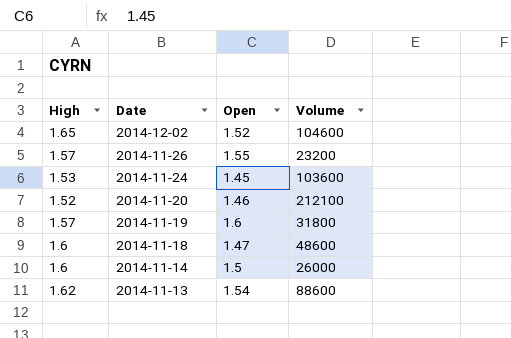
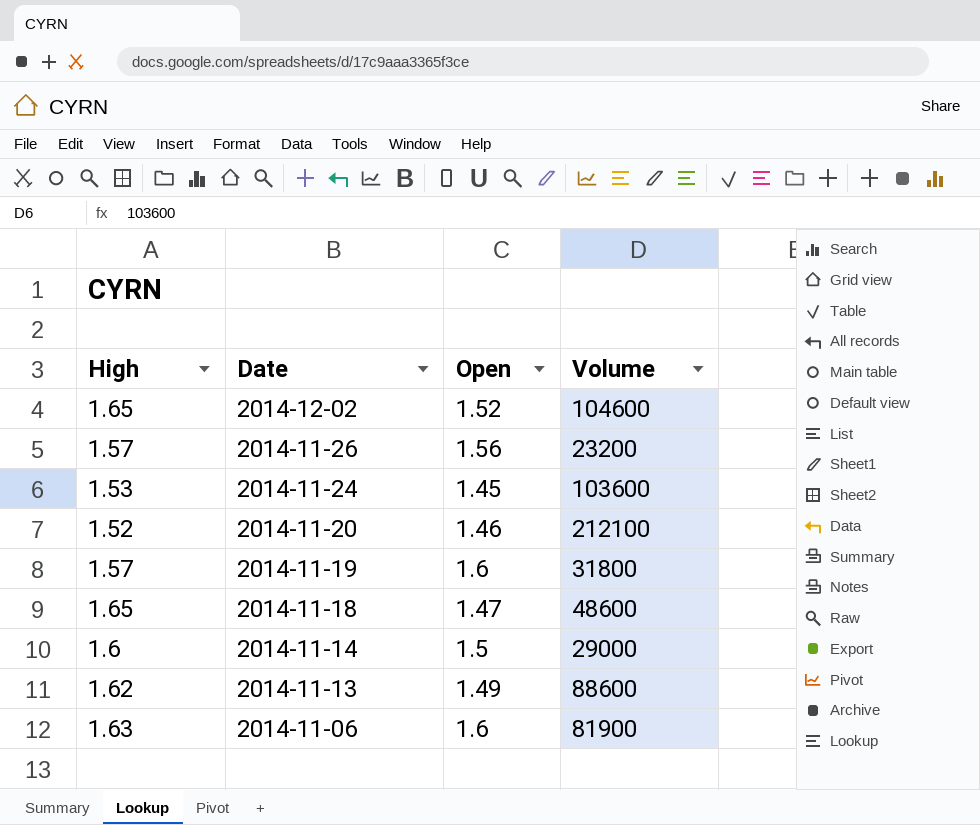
2014-11-26 | Open: 1.55 -> 1.56
2014-11-18 | High: 1.6 -> 1.65
2014-11-14 | Volume: 26000 -> 29000
2014-11-13 | Open: 1.54 -> 1.49
row 2014-11-06: none -> 1.63 | 1.6 | 81900

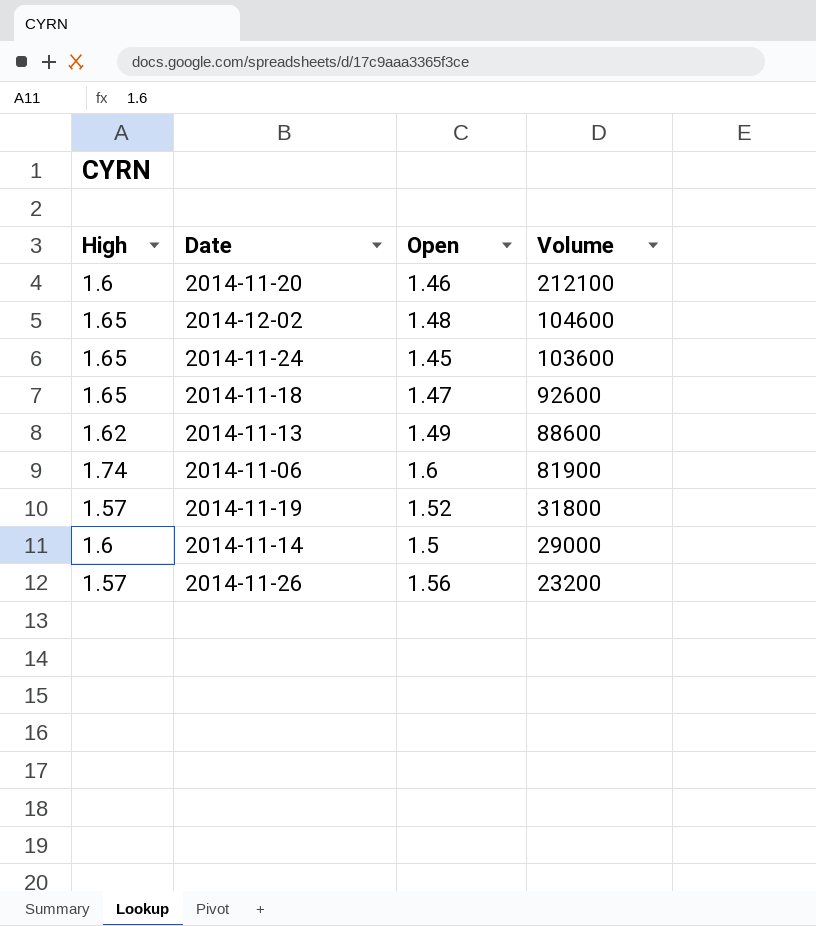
row order: Date descending -> Volume descending
2014-11-20 | High: 1.52 -> 1.6
2014-12-02 | Open: 1.52 -> 1.48
2014-11-24 | High: 1.53 -> 1.65
2014-11-18 | Volume: 48600 -> 92600
2014-11-06 | High: 1.63 -> 1.74
2014-11-19 | Open: 1.6 -> 1.52

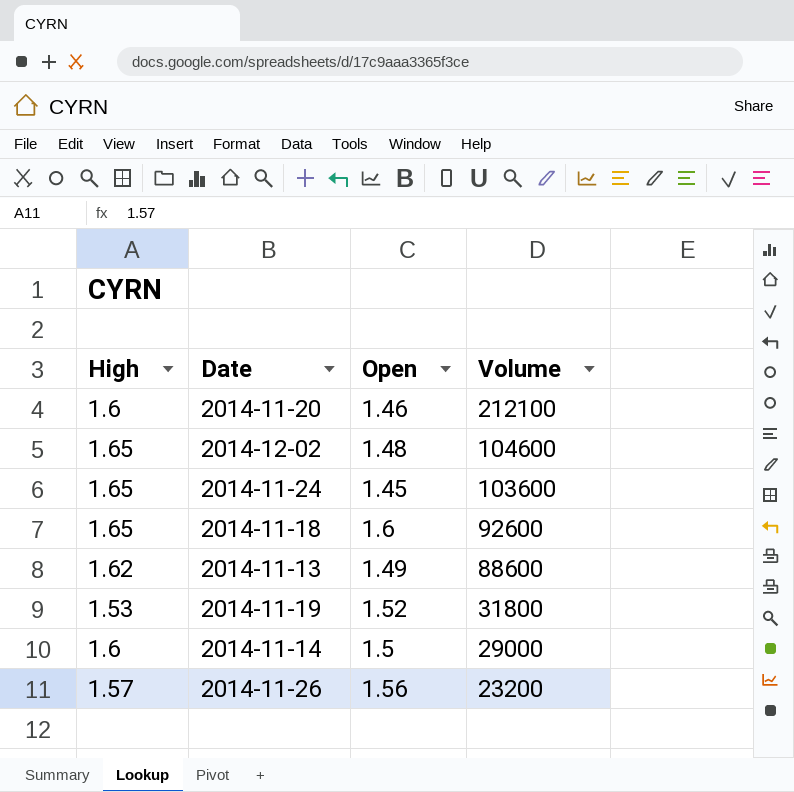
row 2014-11-06: 1.74 | 1.6 | 81900 -> none
2014-11-18 | Open: 1.47 -> 1.6
2014-11-19 | High: 1.57 -> 1.53

